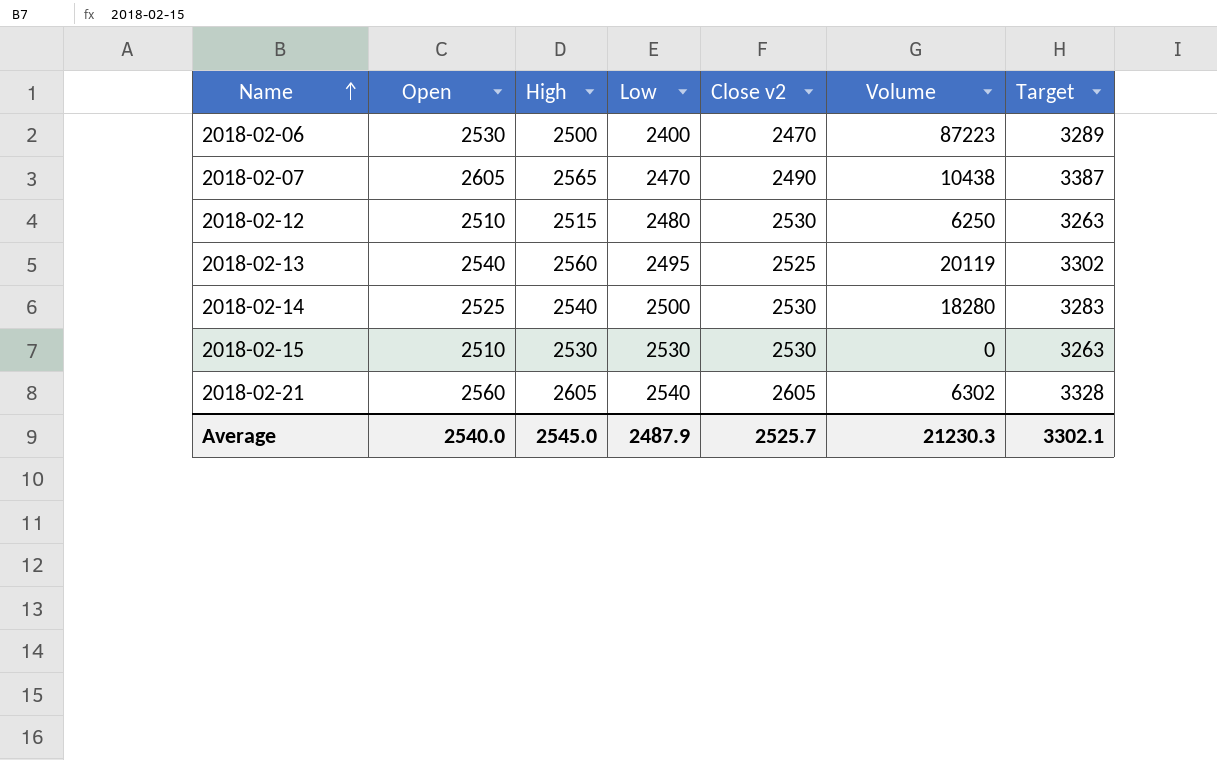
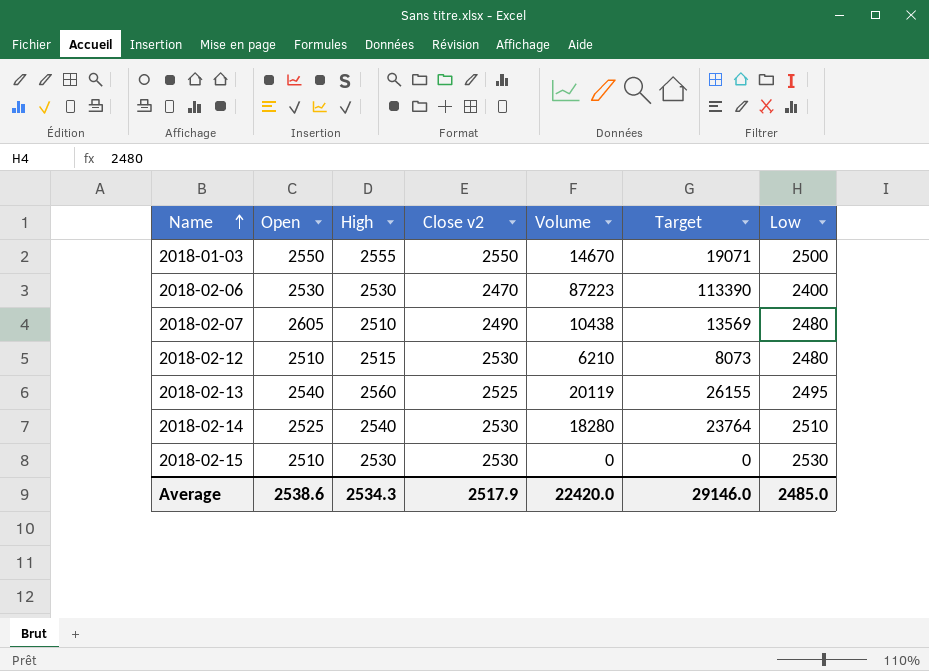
column Target | formula: [Open] * 1.3 -> [Volume] * 1.3
column Low | position: 4 -> 7
row 2018-02-21: 2560 | 2605 | 2540 | 2605 | 6302 | 3328 -> none
row 2018-01-03: none -> 2550 | 2555 | 2550 | 14670 | 19071 | 2500
2018-02-06 | High: 2500 -> 2530
2018-02-07 | High: 2565 -> 2510
2018-02-07 | Low: 2470 -> 2480
2018-02-12 | Volume: 6250 -> 6210
2018-02-14 | Low: 2500 -> 2510
Average | Open: 2540.0 -> 2538.6
Average | High: 2545.0 -> 2534.3
Average | Close v2: 2525.7 -> 2517.9
Average | Volume: 21230.3 -> 22420.0
Average | Target: 3302.1 -> 29146.0
Average | Low: 2487.9 -> 2485.0

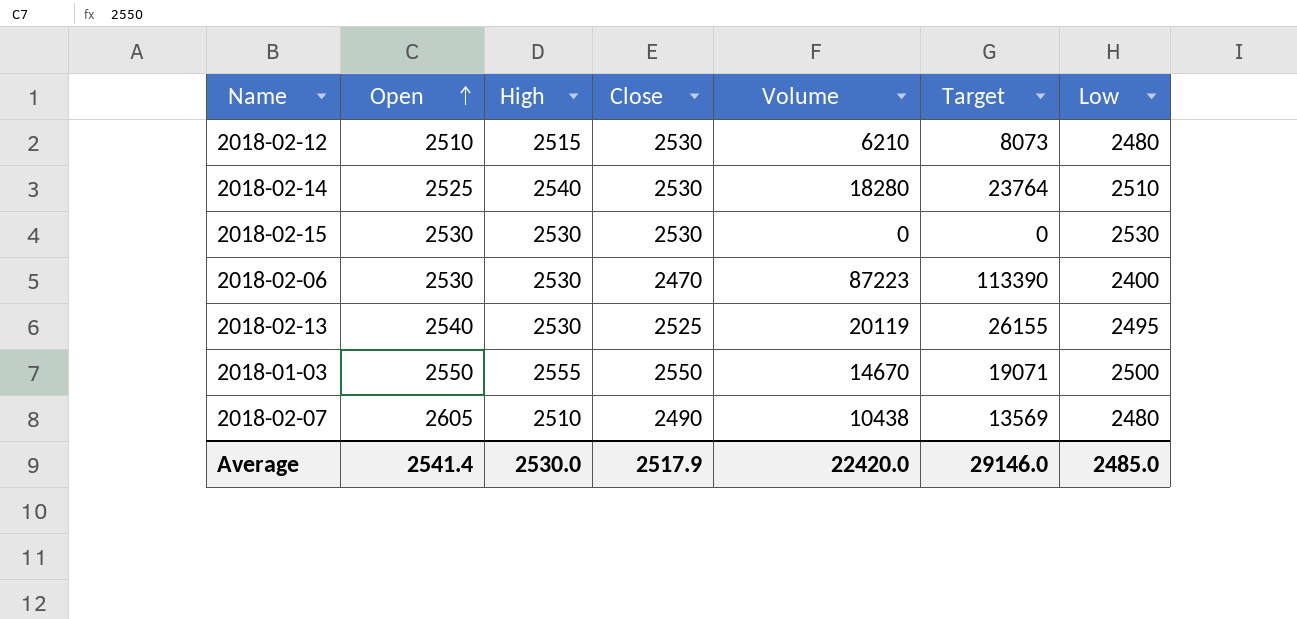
row order: Name ascending -> Open ascending
column name: Close v2 -> Close
2018-02-15 | Open: 2510 -> 2530
2018-02-13 | High: 2560 -> 2530
Average | Open: 2538.6 -> 2541.4
Average | High: 2534.3 -> 2530.0

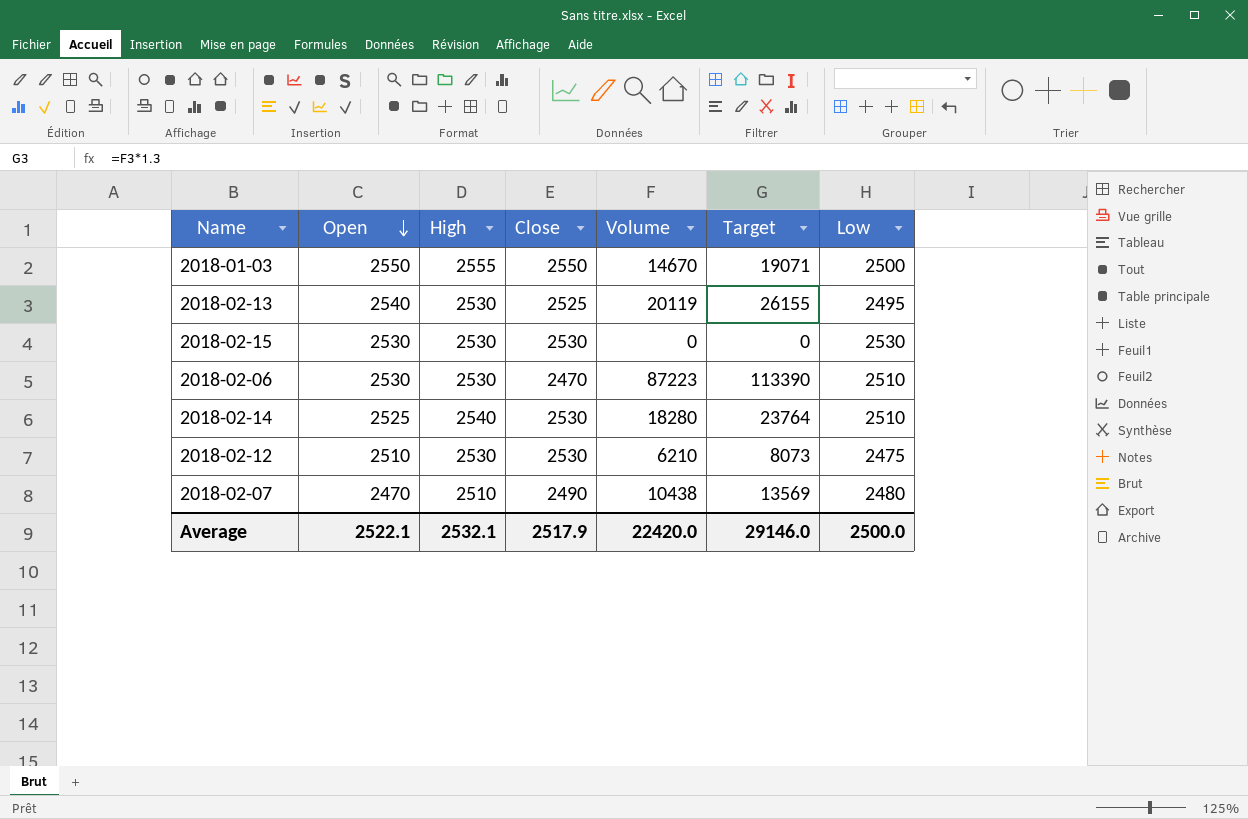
row order: Open ascending -> Open descending
2018-02-06 | Low: 2400 -> 2510
2018-02-12 | High: 2515 -> 2530
2018-02-12 | Low: 2480 -> 2475
2018-02-07 | Open: 2605 -> 2470
Average | Open: 2541.4 -> 2522.1
Average | High: 2530.0 -> 2532.1
Average | Low: 2485.0 -> 2500.0

